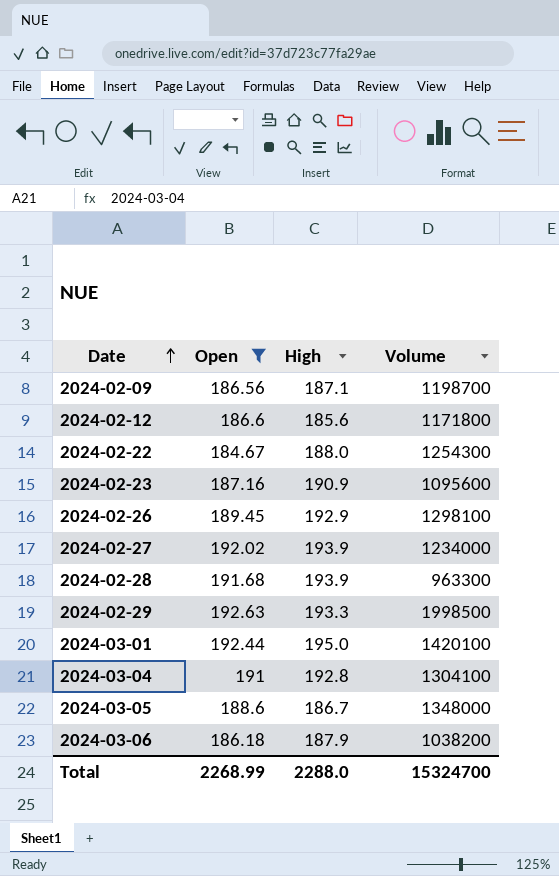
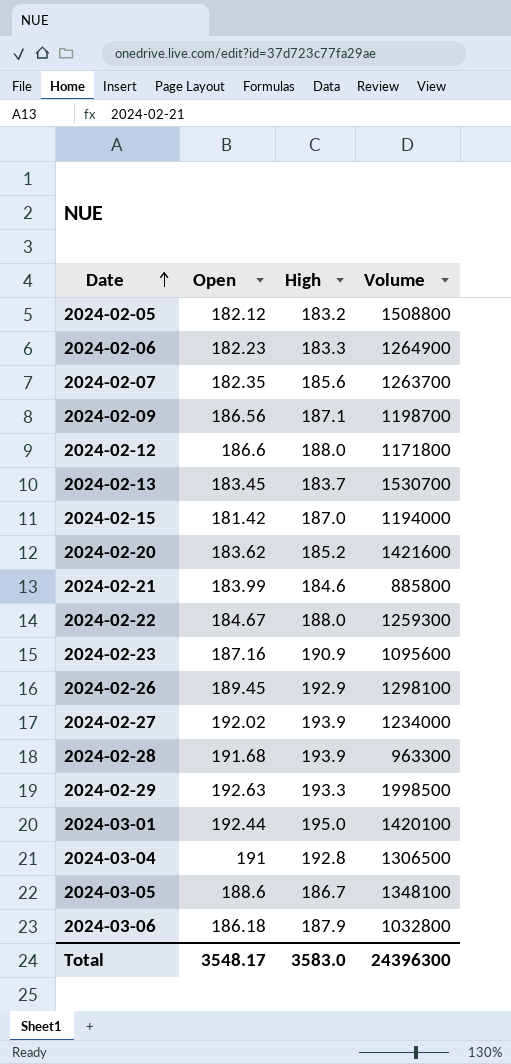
filter: Open >= 184.67 -> none
2024-02-12 | High: 185.6 -> 188.0
2024-02-22 | Volume: 1254300 -> 1259300
2024-03-04 | Volume: 1304100 -> 1306500
2024-03-05 | Volume: 1348000 -> 1348100
2024-03-06 | Volume: 1038200 -> 1032800
Total | Open: 2268.99 -> 3548.17
Total | High: 2288.0 -> 3583.0
Total | Volume: 15324700 -> 24396300

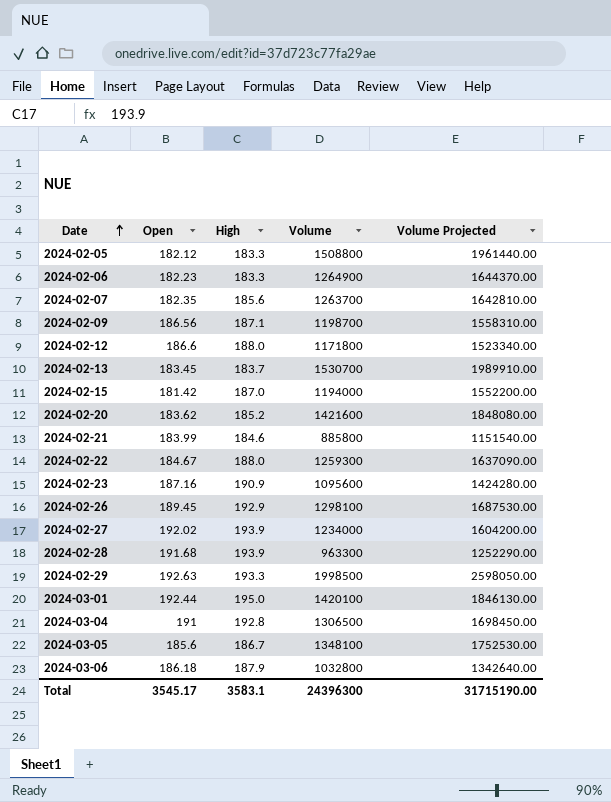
column Volume Projected | formula: none -> [Volume] * 1.3
2024-02-05 | High: 183.2 -> 183.3
2024-03-05 | Open: 188.6 -> 185.6
Total | Open: 3548.17 -> 3545.17
Total | High: 3583.0 -> 3583.1

